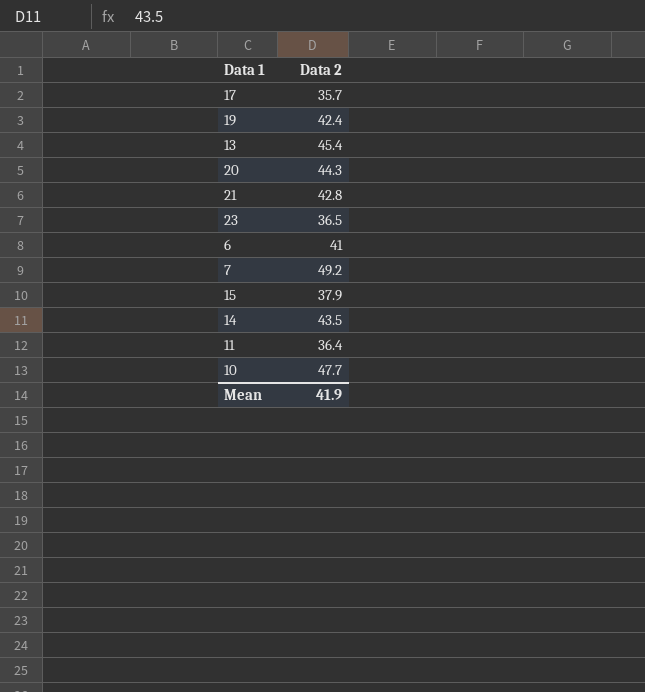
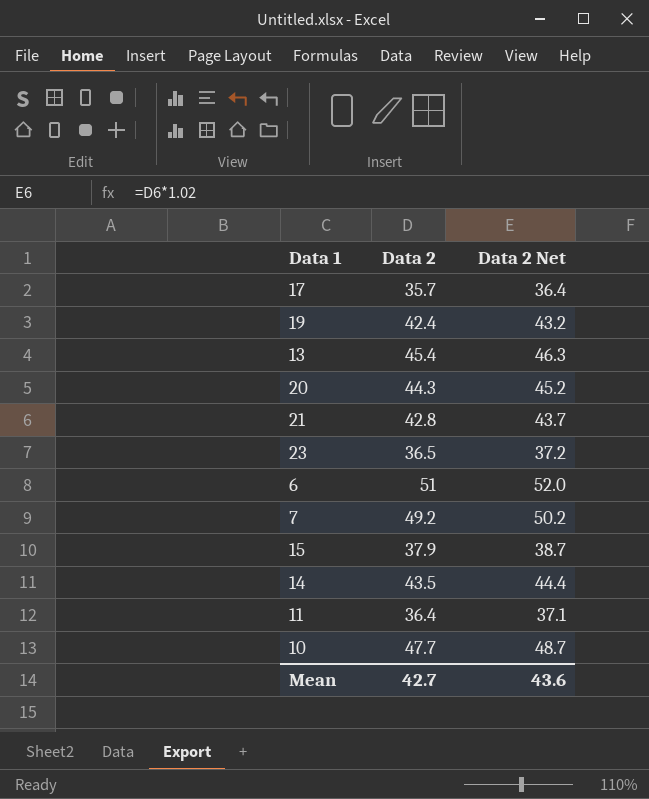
column Data 2 Net | formula: none -> [Data 2] * 1.02
6 | Data 2: 41 -> 51
Mean | Data 2: 41.9 -> 42.7

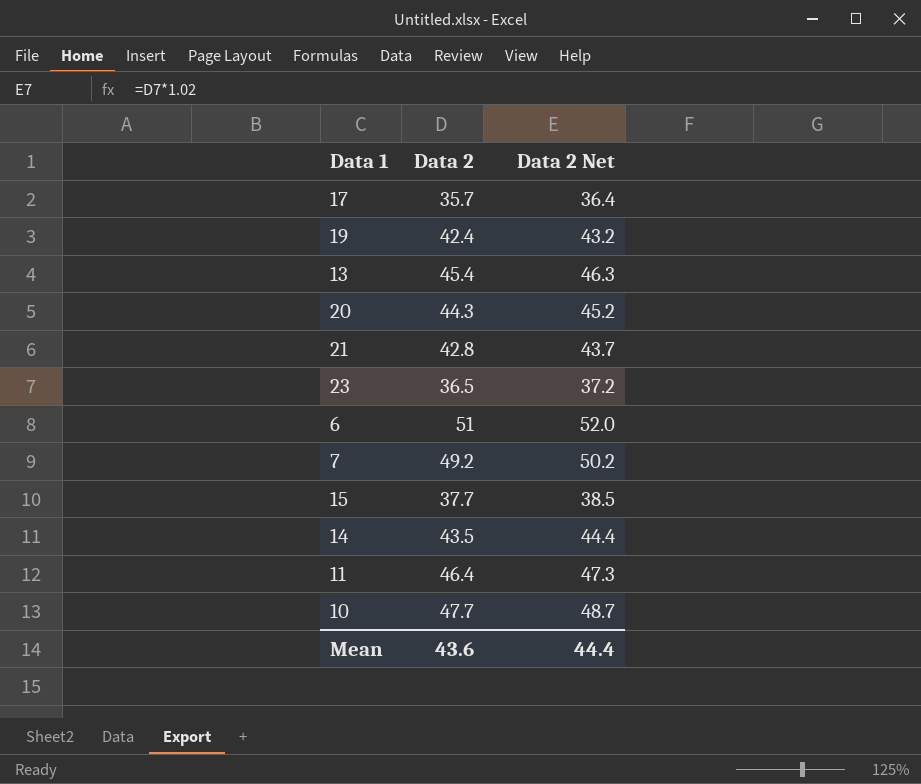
15 | Data 2: 37.9 -> 37.7
15 | Data 2 Net: 38.7 -> 38.5
11 | Data 2: 36.4 -> 46.4
11 | Data 2 Net: 37.1 -> 47.3
Mean | Data 2: 42.7 -> 43.6
Mean | Data 2 Net: 43.6 -> 44.4

